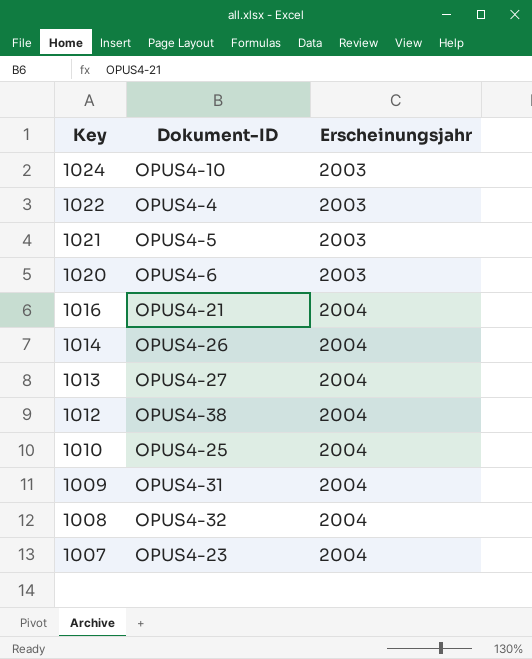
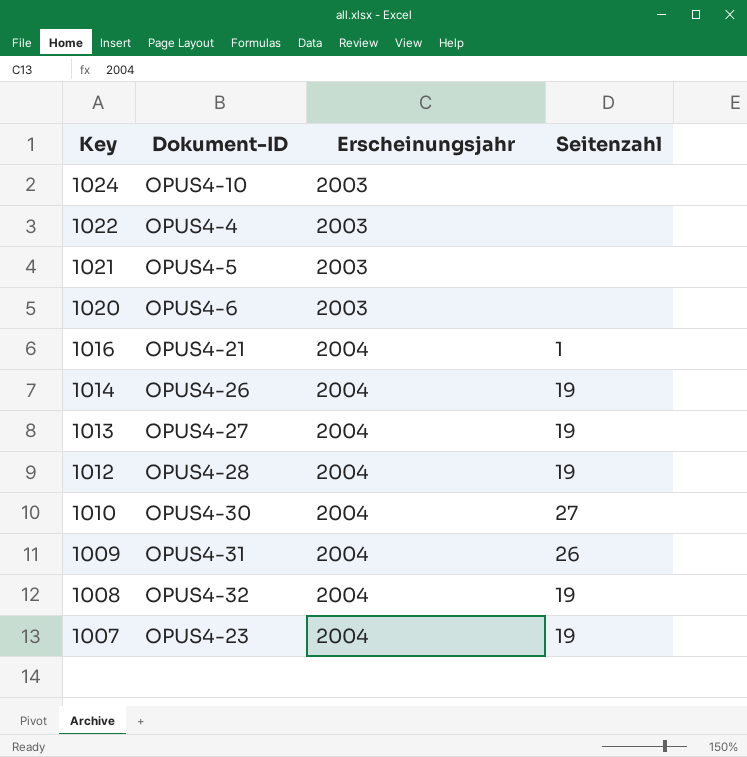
column Seitenzahl | position: none -> 4
1012 | Dokument-ID: OPUS4-38 -> OPUS4-28
1010 | Dokument-ID: OPUS4-25 -> OPUS4-30

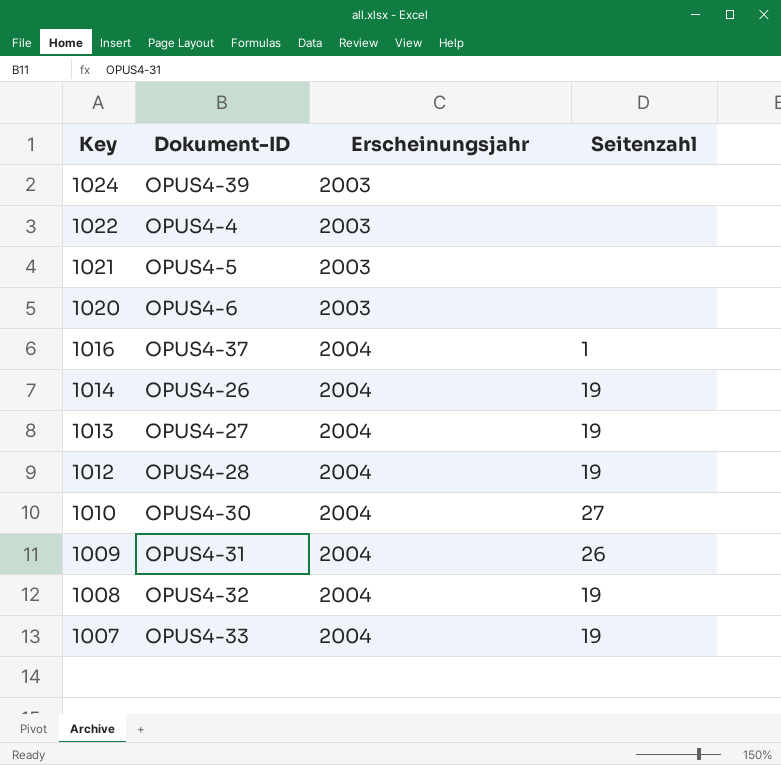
1024 | Dokument-ID: OPUS4-10 -> OPUS4-39
1016 | Dokument-ID: OPUS4-21 -> OPUS4-37
1007 | Dokument-ID: OPUS4-23 -> OPUS4-33

